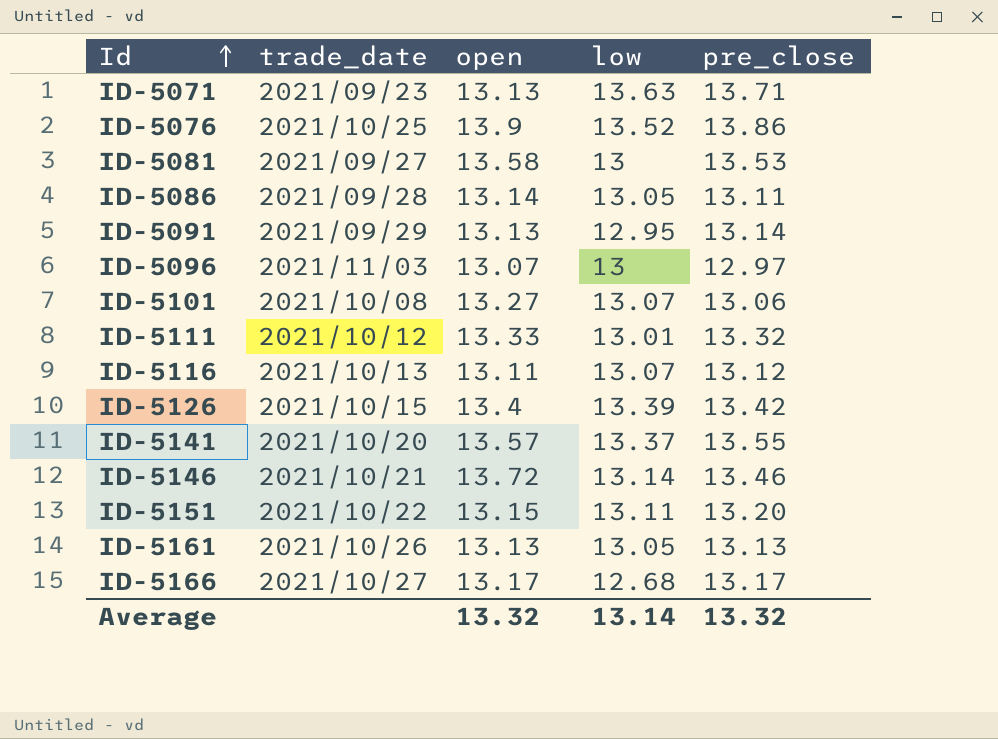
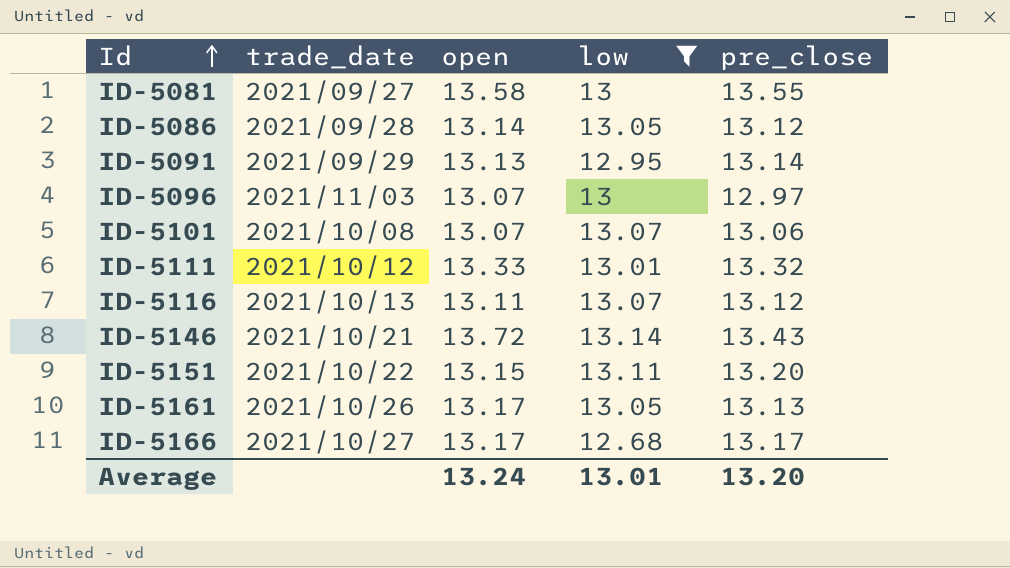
filter: none -> low <= 13.14
ID-5081 | pre_close: 13.53 -> 13.55
ID-5086 | pre_close: 13.11 -> 13.12
ID-5101 | open: 13.27 -> 13.07
ID-5146 | pre_close: 13.46 -> 13.43
ID-5161 | open: 13.13 -> 13.17
Average | open: 13.32 -> 13.24
Average | low: 13.14 -> 13.01
Average | pre_close: 13.32 -> 13.20

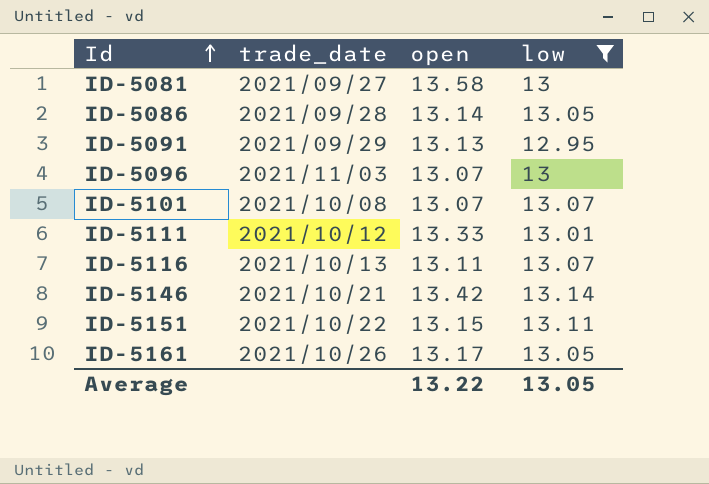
column pre_close | position: 5 -> none
row ID-5166: 2021/10/27 | 13.17 | 12.68 | 13.17 -> none
ID-5146 | open: 13.72 -> 13.42
Average | open: 13.24 -> 13.22
Average | low: 13.01 -> 13.05

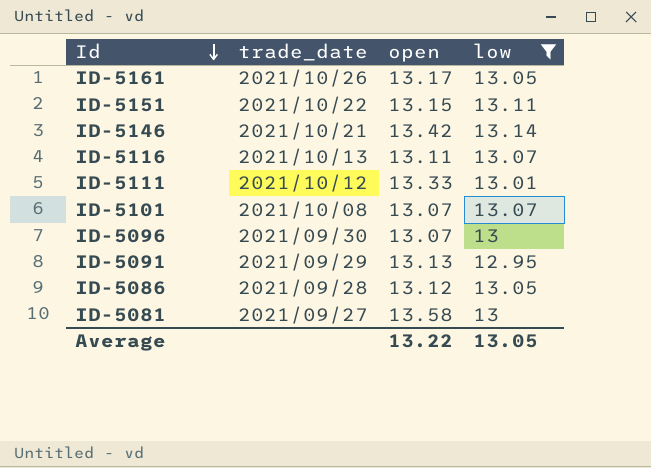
row order: Id ascending -> Id descending
ID-5096 | trade_date: 2021/11/03 -> 2021/09/30
ID-5086 | open: 13.14 -> 13.12

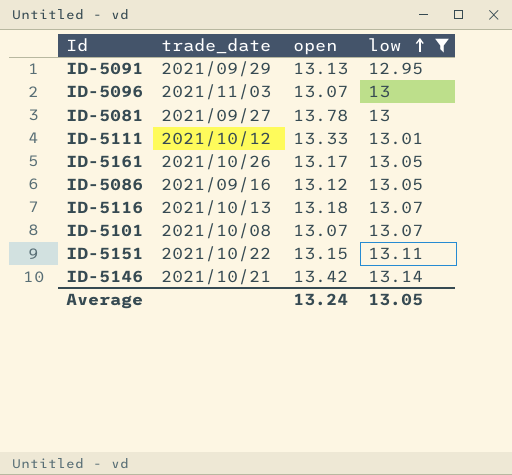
row order: Id descending -> low ascending
ID-5096 | trade_date: 2021/09/30 -> 2021/11/03
ID-5081 | open: 13.58 -> 13.78
ID-5086 | trade_date: 2021/09/28 -> 2021/09/16
ID-5116 | open: 13.11 -> 13.18
Average | open: 13.22 -> 13.24

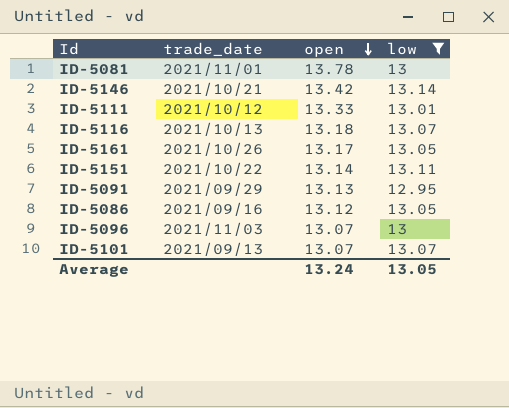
row order: low ascending -> open descending
ID-5081 | trade_date: 2021/09/27 -> 2021/11/01
ID-5151 | open: 13.15 -> 13.14
ID-5101 | trade_date: 2021/10/08 -> 2021/09/13

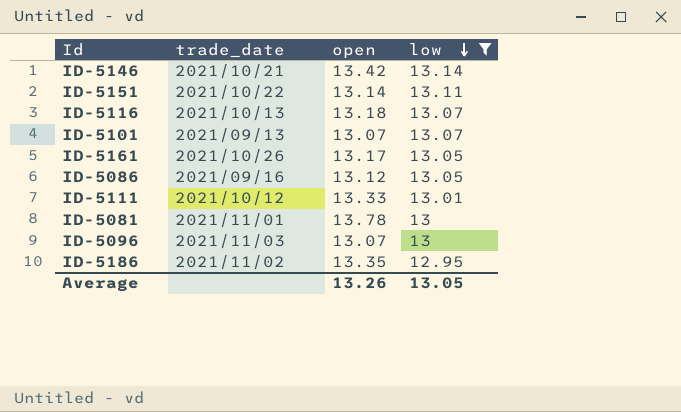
row order: open descending -> low descending
row ID-5091: 2021/09/29 | 13.13 | 12.95 -> none
row ID-5186: none -> 2021/11/02 | 13.35 | 12.95
Average | open: 13.24 -> 13.26

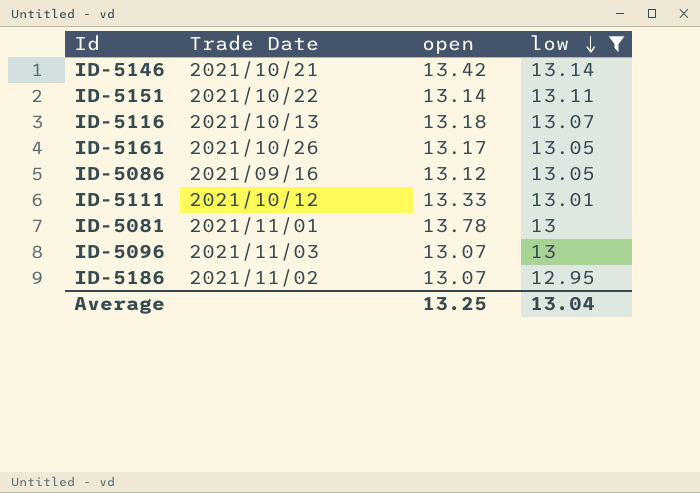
column name: trade_date -> Trade Date
row ID-5101: 2021/09/13 | 13.07 | 13.07 -> none
ID-5186 | open: 13.35 -> 13.07
Average | open: 13.26 -> 13.25
Average | low: 13.05 -> 13.04

